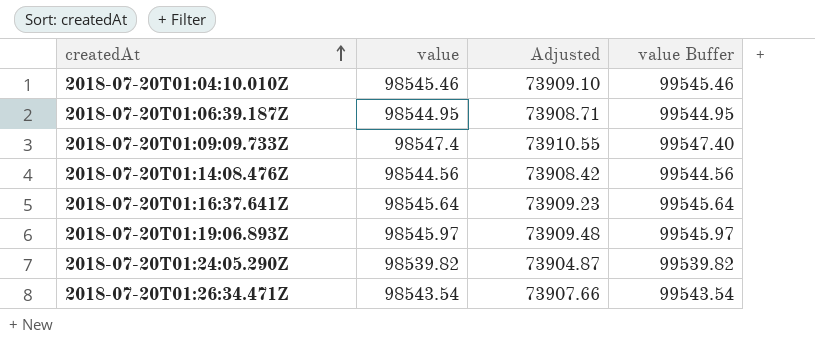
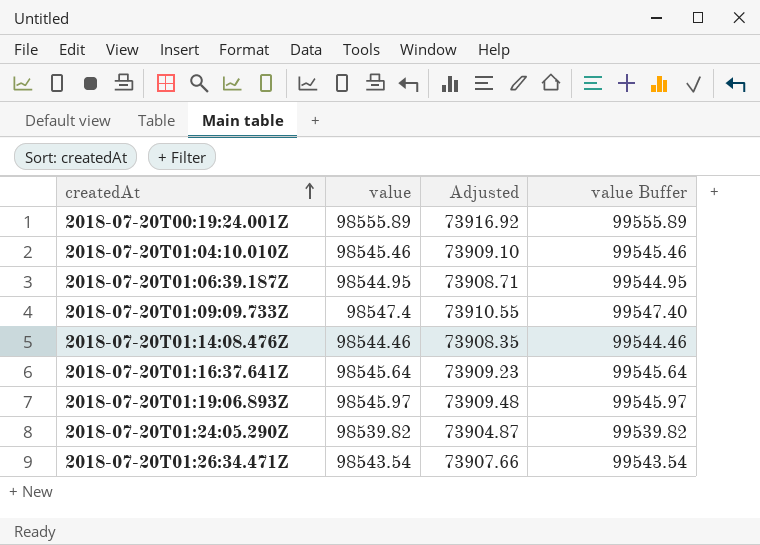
row 2018-07-20T00:19:24.001Z: none -> 98555.89 | 73916.92 | 99555.89
2018-07-20T01:14:08.476Z | value: 98544.56 -> 98544.46
2018-07-20T01:14:08.476Z | Adjusted: 73908.42 -> 73908.35
2018-07-20T01:14:08.476Z | value Buffer: 99544.56 -> 99544.46

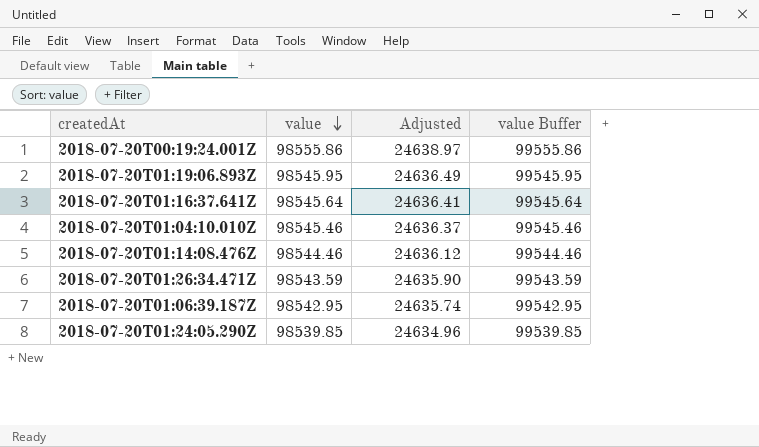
row order: createdAt ascending -> value descending
column Adjusted | formula: [value] * 0.75 -> [value] * 0.25
row 2018-07-20T01:09:09.733Z: 98547.4 | 73910.55 | 99547.40 -> none
2018-07-20T00:19:24.001Z | value: 98555.89 -> 98555.86
2018-07-20T00:19:24.001Z | value Buffer: 99555.89 -> 99555.86
2018-07-20T01:19:06.893Z | value: 98545.97 -> 98545.95
2018-07-20T01:19:06.893Z | value Buffer: 99545.97 -> 99545.95
2018-07-20T01:26:34.471Z | value: 98543.54 -> 98543.59
2018-07-20T01:26:34.471Z | value Buffer: 99543.54 -> 99543.59
2018-07-20T01:06:39.187Z | value: 98544.95 -> 98542.95
2018-07-20T01:06:39.187Z | value Buffer: 99544.95 -> 99542.95
2018-07-20T01:24:05.290Z | value: 98539.82 -> 98539.85
2018-07-20T01:24:05.290Z | value Buffer: 99539.82 -> 99539.85

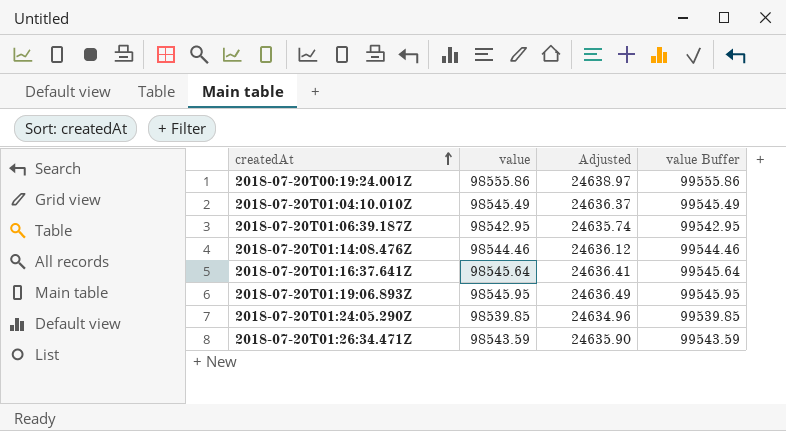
row order: value descending -> createdAt ascending
2018-07-20T01:04:10.010Z | value: 98545.46 -> 98545.49
2018-07-20T01:04:10.010Z | value Buffer: 99545.46 -> 99545.49

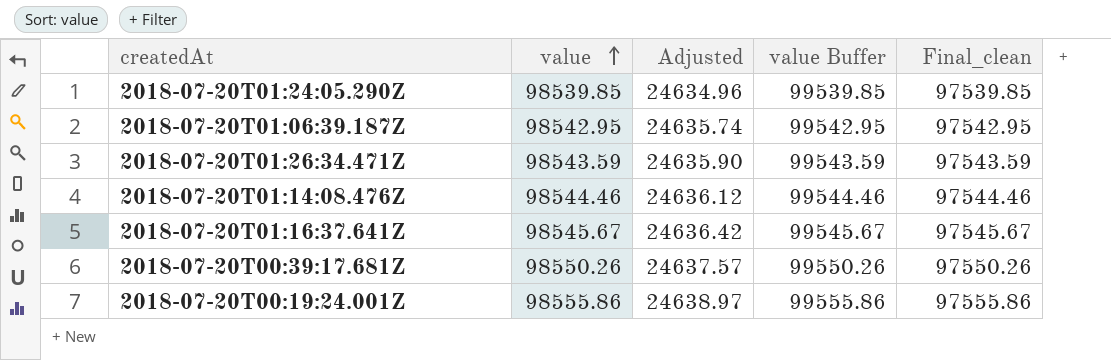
row order: createdAt ascending -> value ascending
column Final_clean | formula: none -> [value] - 1000
row 2018-07-20T01:04:10.010Z: 98545.49 | 24636.37 | 99545.49 -> none
row 2018-07-20T01:19:06.893Z: 98545.95 | 24636.49 | 99545.95 -> none
2018-07-20T01:16:37.641Z | value: 98545.64 -> 98545.67
2018-07-20T01:16:37.641Z | Adjusted: 24636.41 -> 24636.42
2018-07-20T01:16:37.641Z | value Buffer: 99545.64 -> 99545.67
row 2018-07-20T00:39:17.681Z: none -> 98550.26 | 24637.57 | 99550.26 | 97550.26

